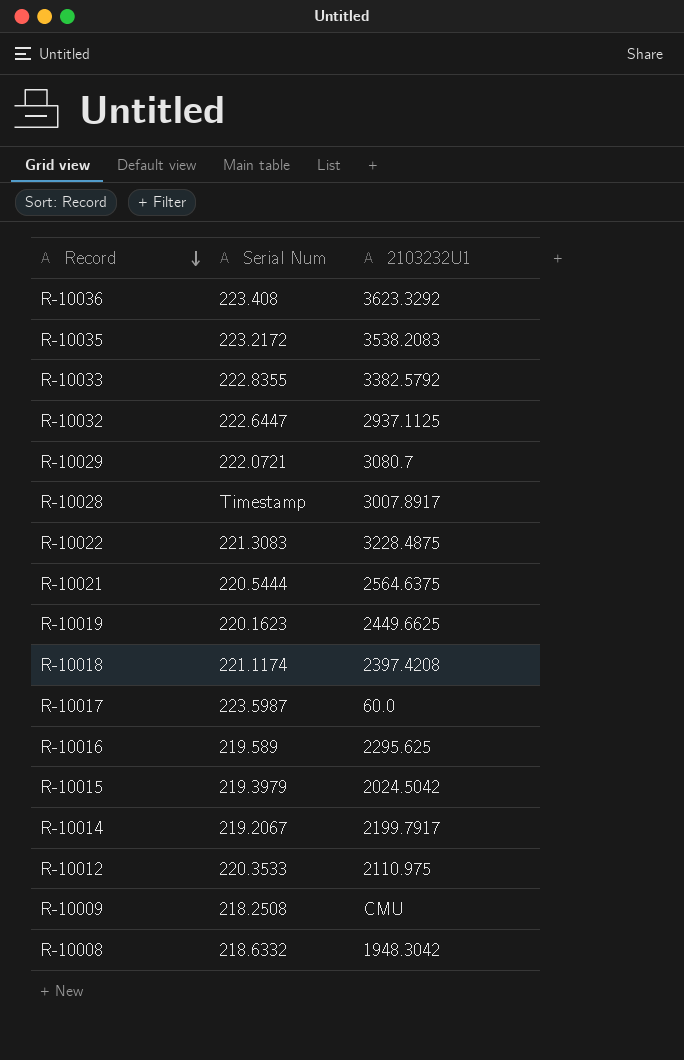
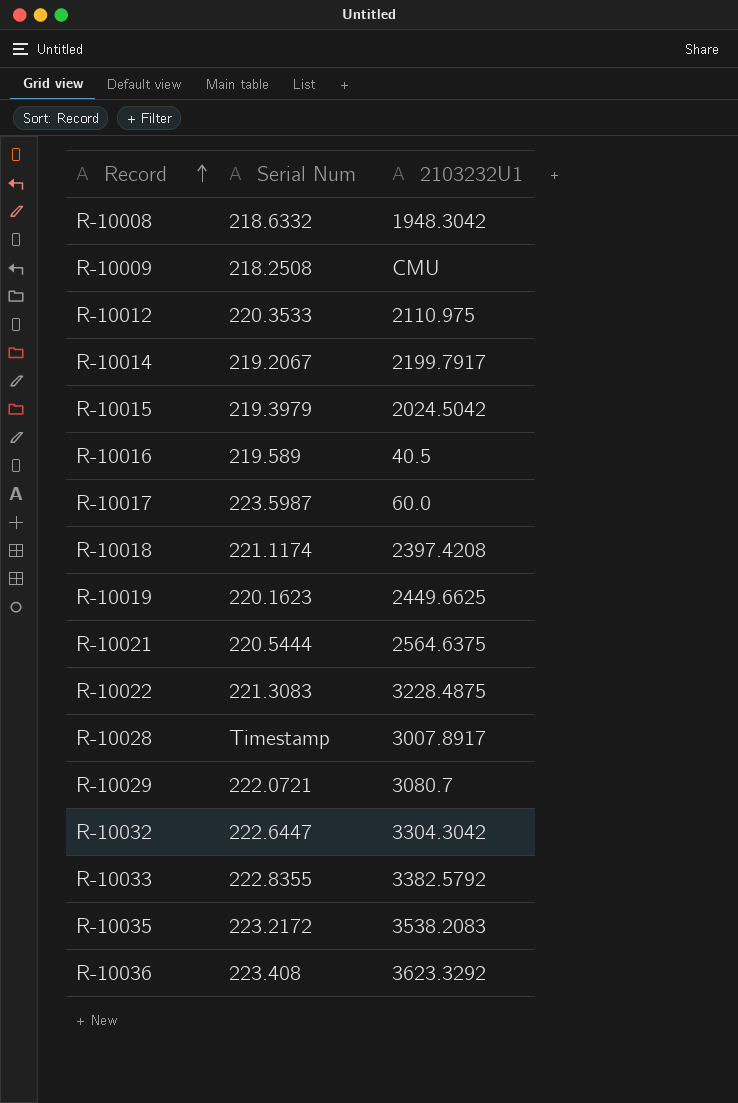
row order: Record descending -> Record ascending
R-10016 | 2103232U1: 2295.625 -> 40.5
R-10032 | 2103232U1: 2937.1125 -> 3304.3042

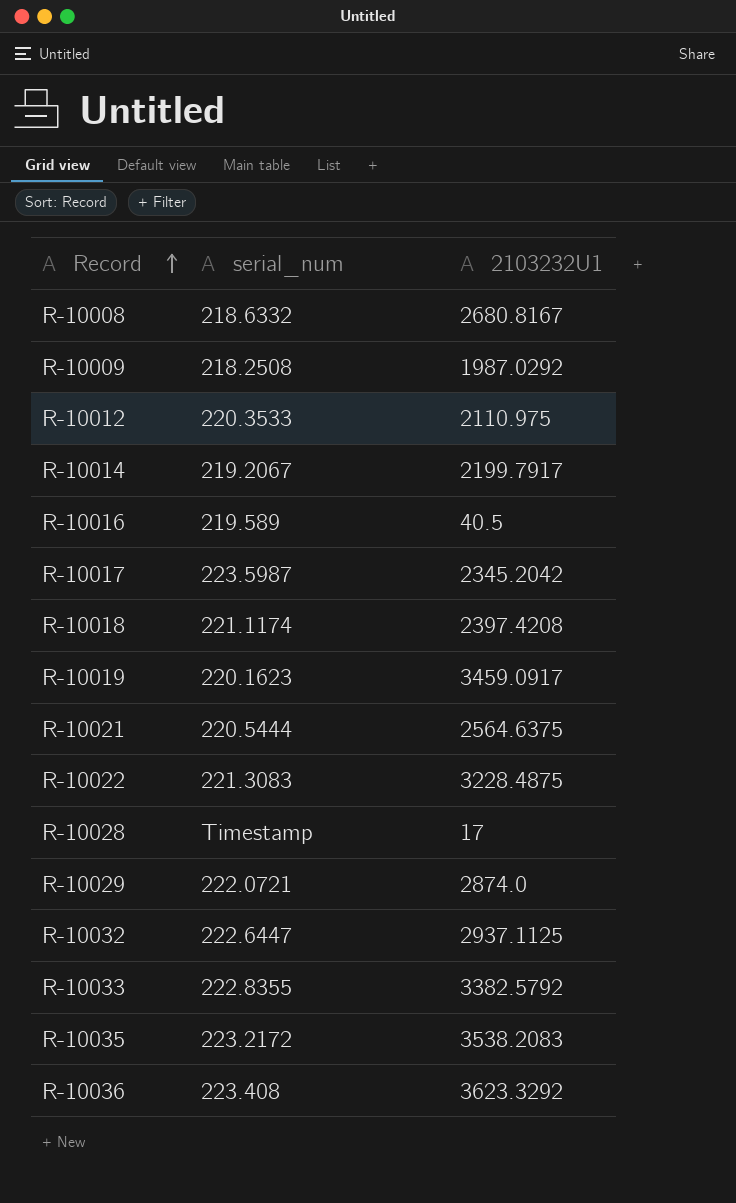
column name: Serial Num -> serial_num
row R-10015: 219.3979 | 2024.5042 -> none
R-10008 | 2103232U1: 1948.3042 -> 2680.8167
R-10009 | 2103232U1: CMU -> 1987.0292
R-10017 | 2103232U1: 60.0 -> 2345.2042
R-10019 | 2103232U1: 2449.6625 -> 3459.0917
R-10028 | 2103232U1: 3007.8917 -> 17
R-10029 | 2103232U1: 3080.7 -> 2874.0
R-10032 | 2103232U1: 3304.3042 -> 2937.1125

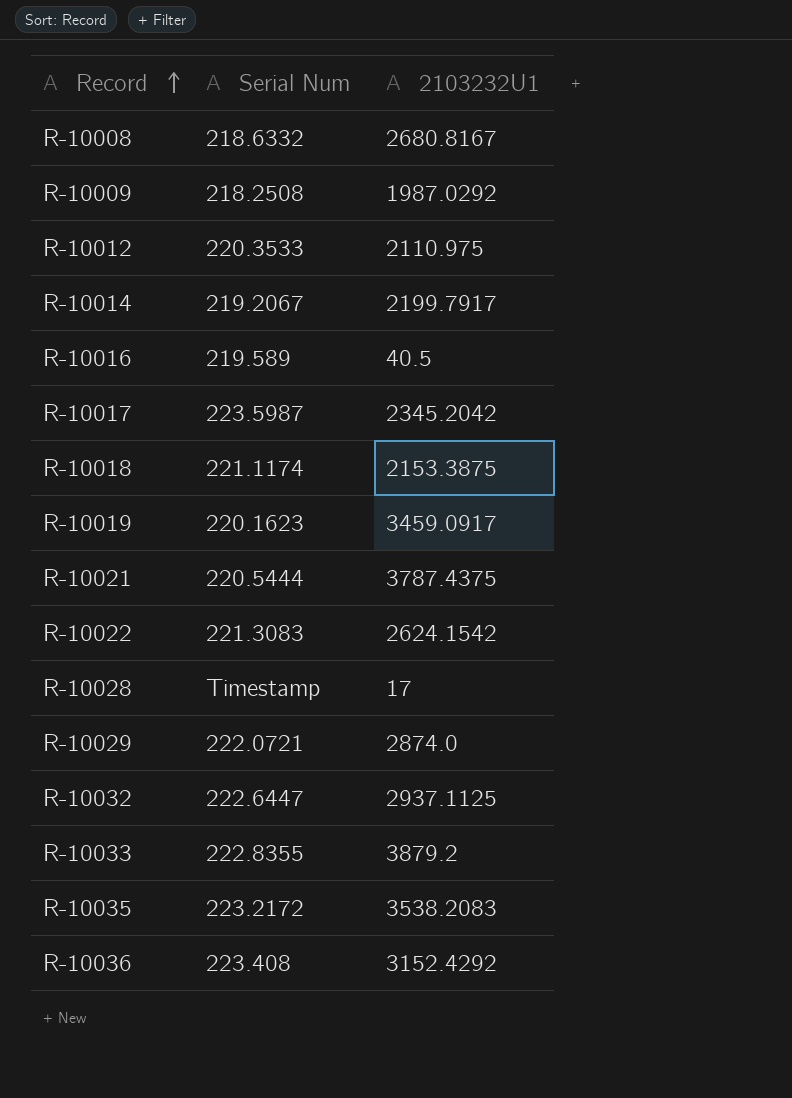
column name: serial_num -> Serial Num
R-10018 | 2103232U1: 2397.4208 -> 2153.3875
R-10021 | 2103232U1: 2564.6375 -> 3787.4375
R-10022 | 2103232U1: 3228.4875 -> 2624.1542
R-10033 | 2103232U1: 3382.5792 -> 3879.2
R-10036 | 2103232U1: 3623.3292 -> 3152.4292

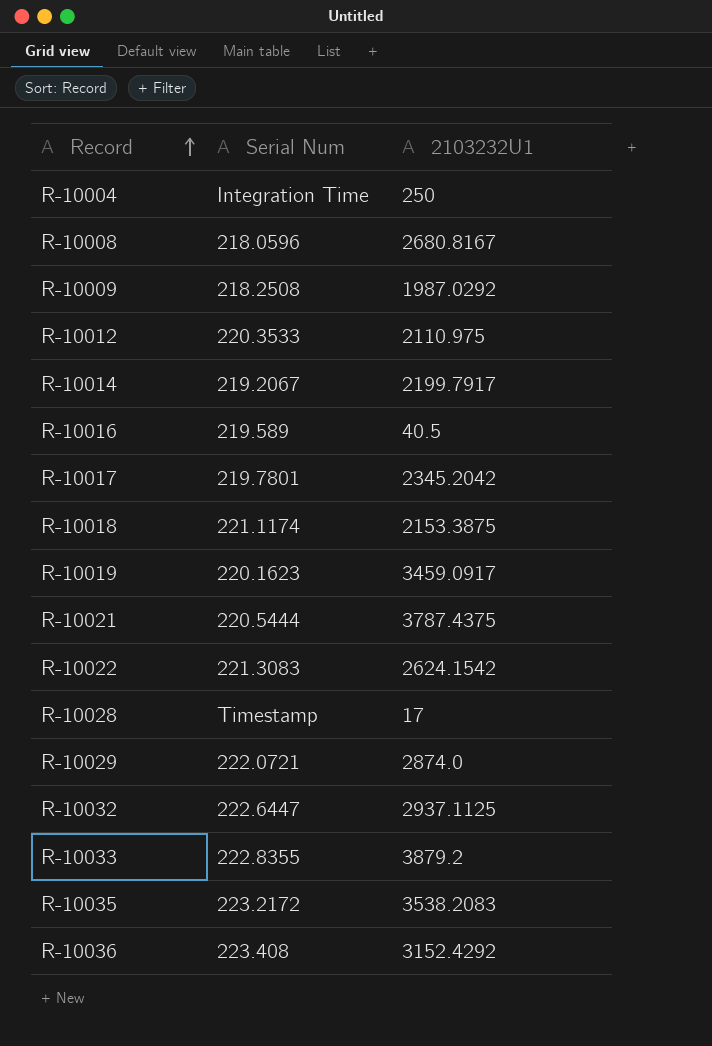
row R-10004: none -> Integration Time | 250
R-10008 | Serial Num: 218.6332 -> 218.0596
R-10017 | Serial Num: 223.5987 -> 219.7801

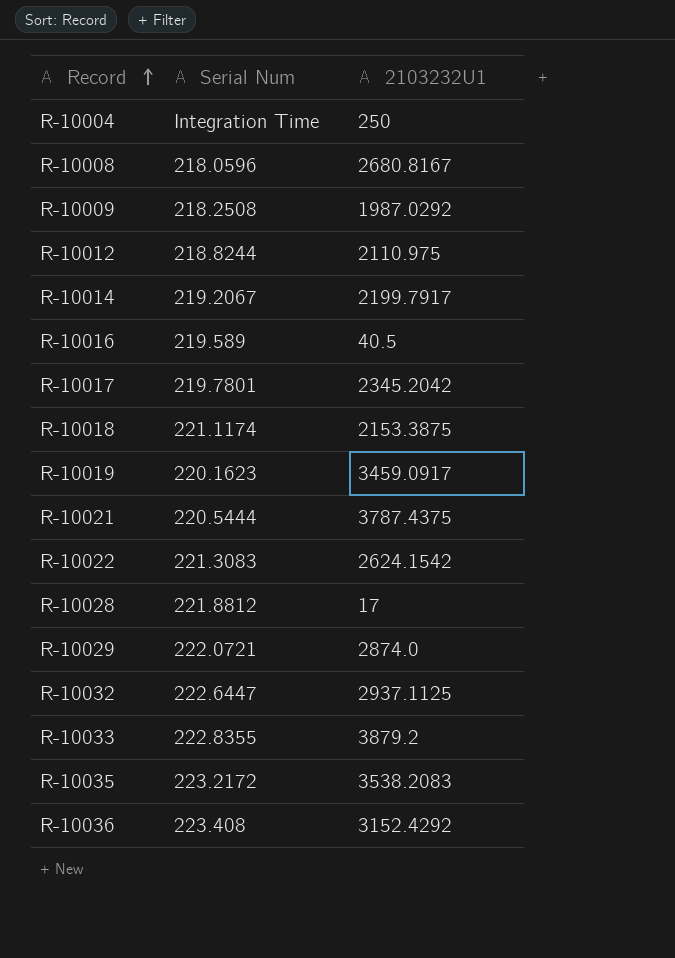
R-10012 | Serial Num: 220.3533 -> 218.8244
R-10028 | Serial Num: Timestamp -> 221.8812

